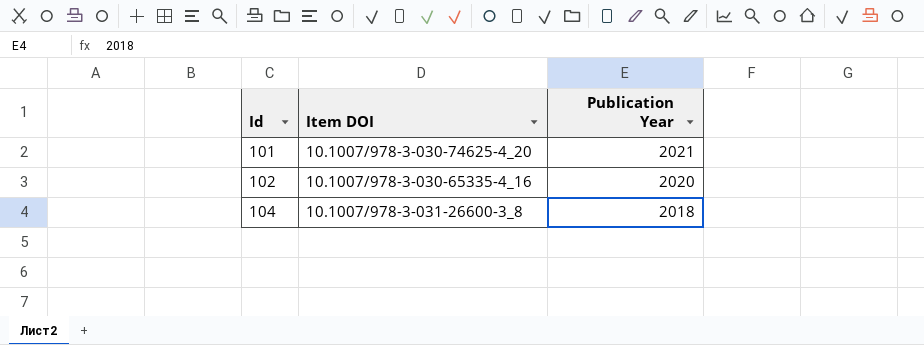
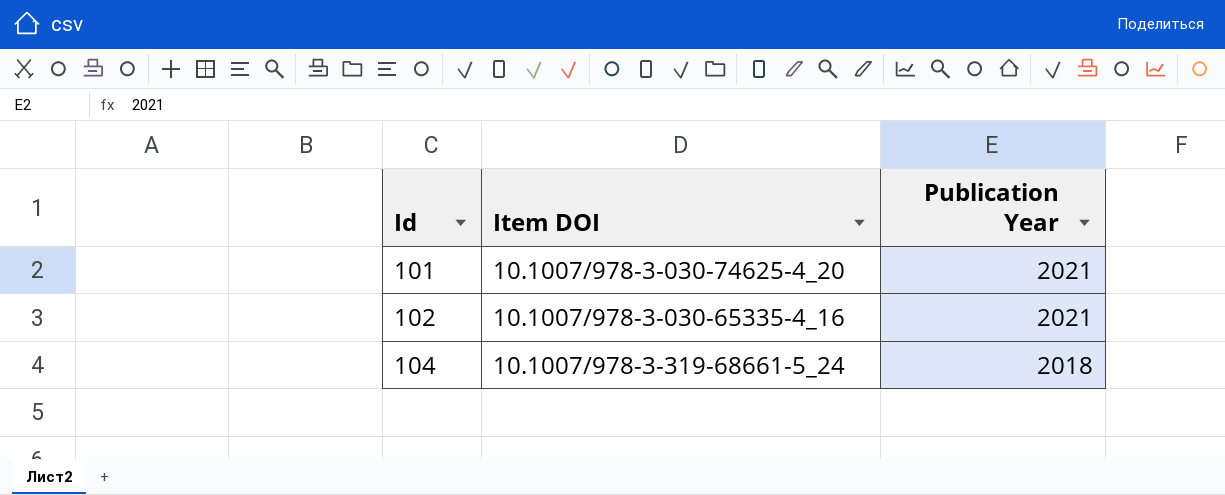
102 | Publication Year: 2020 -> 2021
104 | Item DOI: 10.1007/978-3-031-26600-3_8 -> 10.1007/978-3-319-68661-5_24

